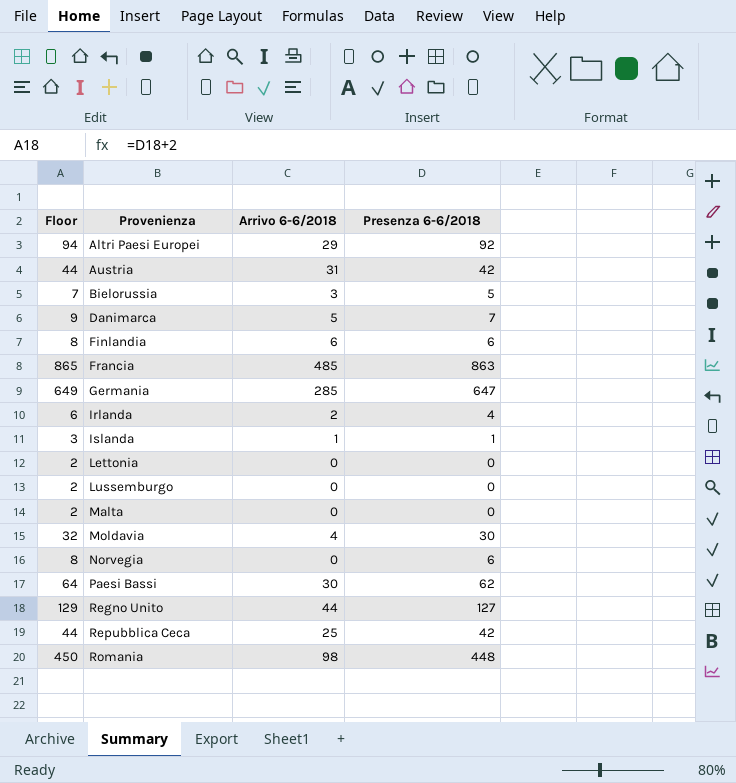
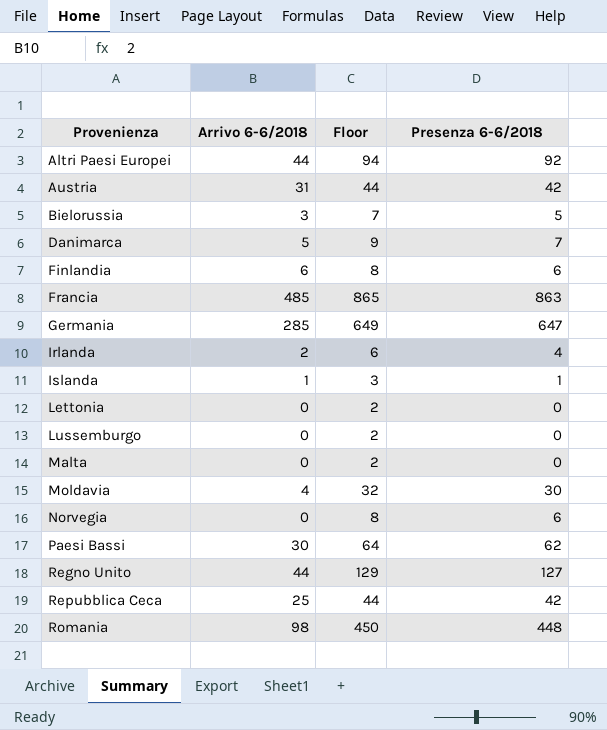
column Floor | position: 1 -> 3
Altri Paesi Europei | Arrivo 6-6/2018: 29 -> 44

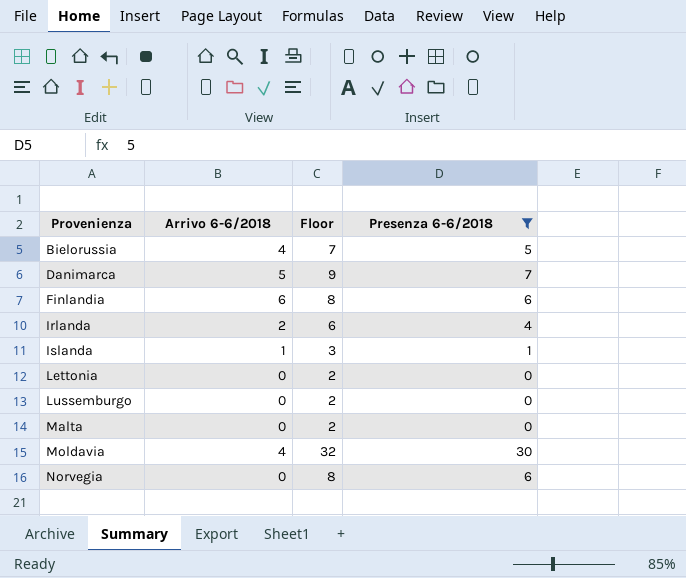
filter: none -> Presenza 6-6/2018 <= 30
Bielorussia | Arrivo 6-6/2018: 3 -> 4

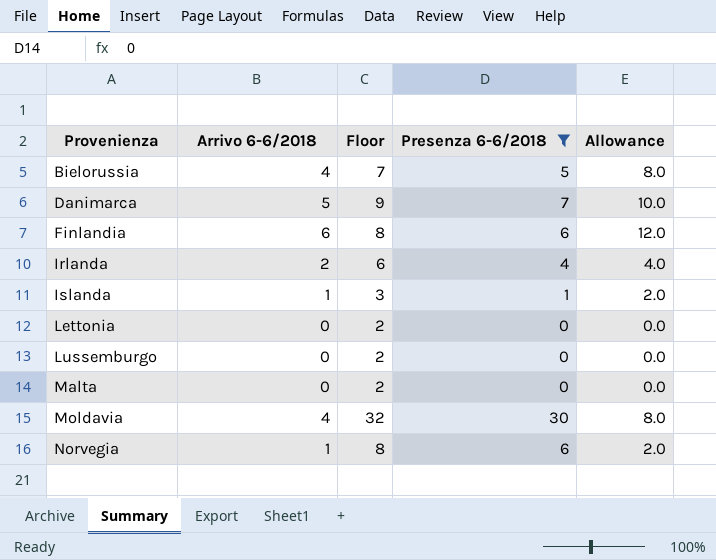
column Allowance | formula: none -> [Arrivo 6-6/2018] * 2
Norvegia | Arrivo 6-6/2018: 0 -> 1

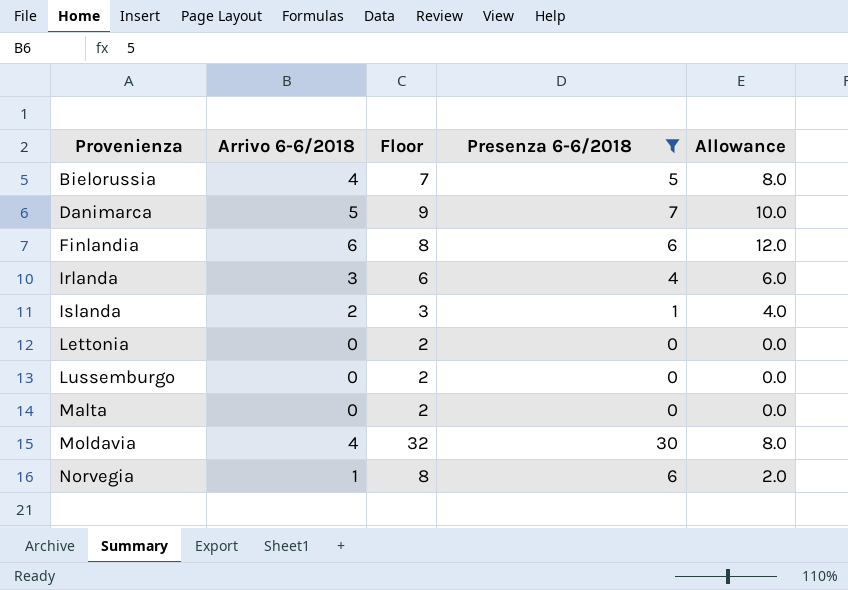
Irlanda | Arrivo 6-6/2018: 2 -> 3
Irlanda | Allowance: 4.0 -> 6.0
Islanda | Arrivo 6-6/2018: 1 -> 2
Islanda | Allowance: 2.0 -> 4.0

